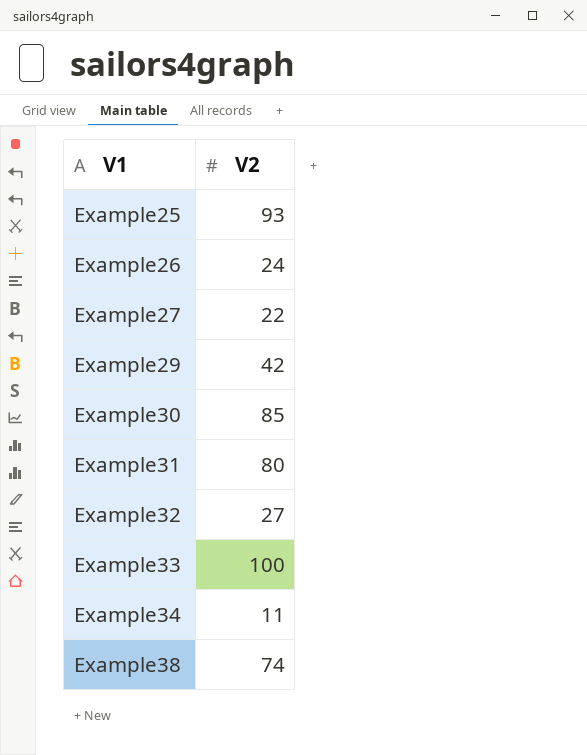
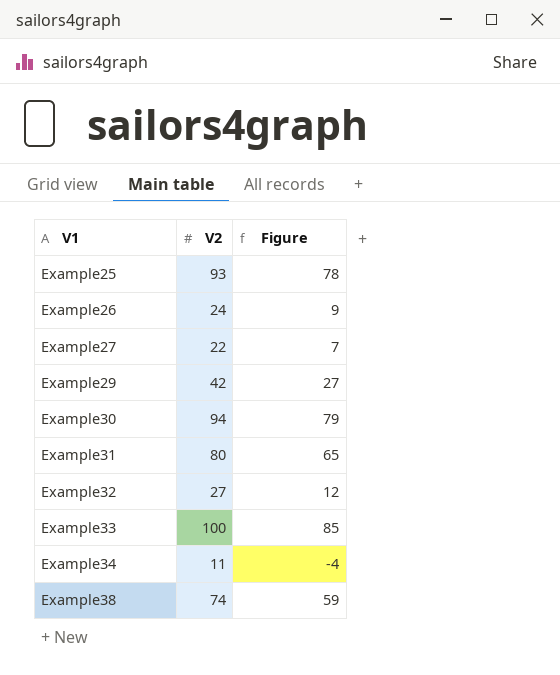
column Figure | formula: none -> [V2] - 15
Example30 | V2: 85 -> 94

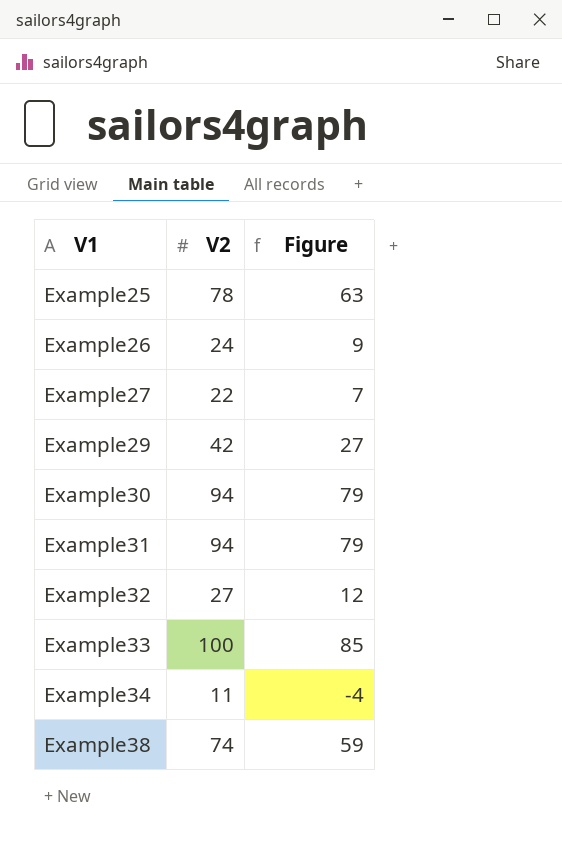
Example25 | V2: 93 -> 78
Example25 | Figure: 78 -> 63
Example31 | V2: 80 -> 94
Example31 | Figure: 65 -> 79

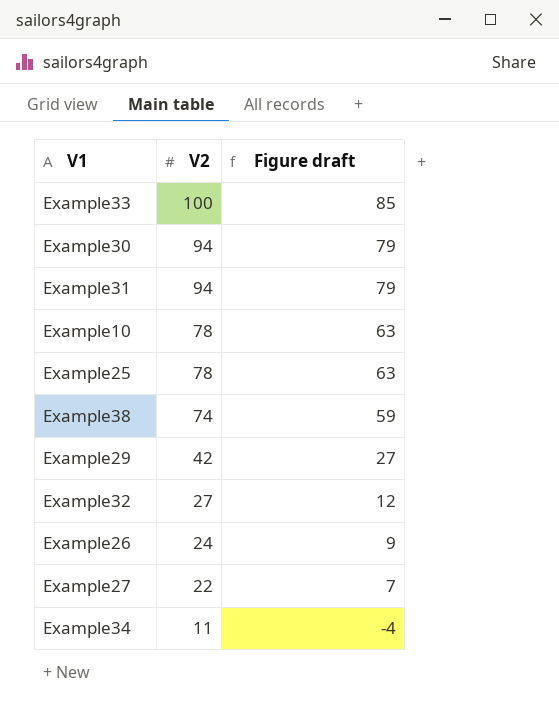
row order: V1 ascending -> V2 descending
column name: Figure -> Figure draft
row Example10: none -> 78 | 63

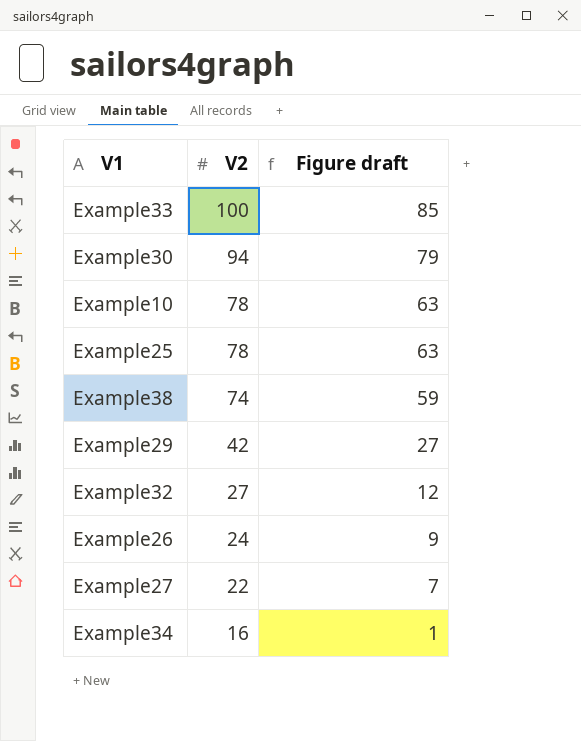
row Example31: 94 | 79 -> none
Example34 | V2: 11 -> 16
Example34 | Figure draft: -4 -> 1

